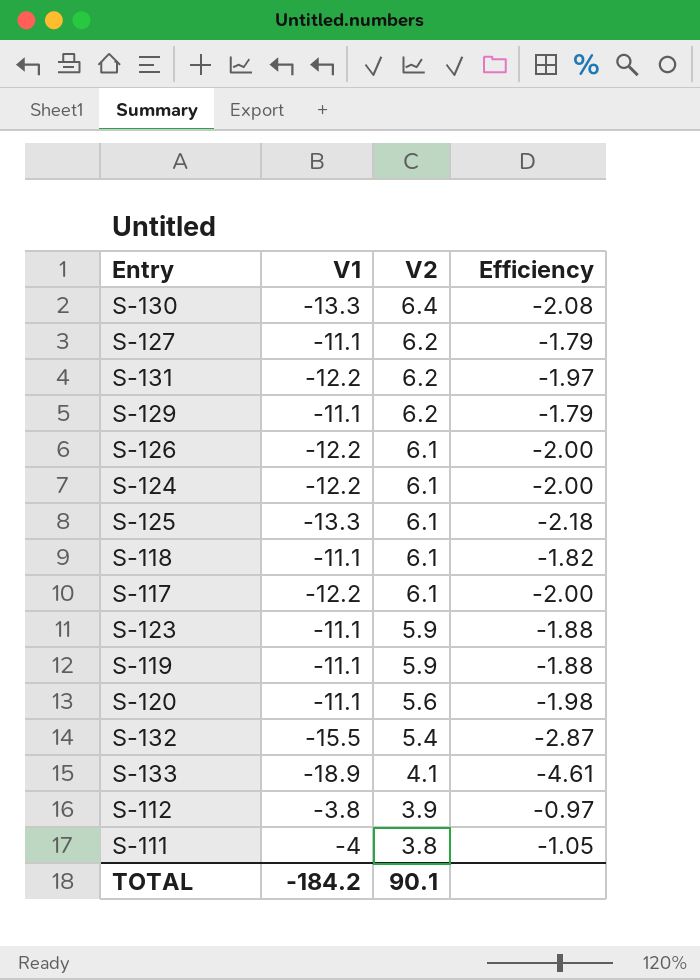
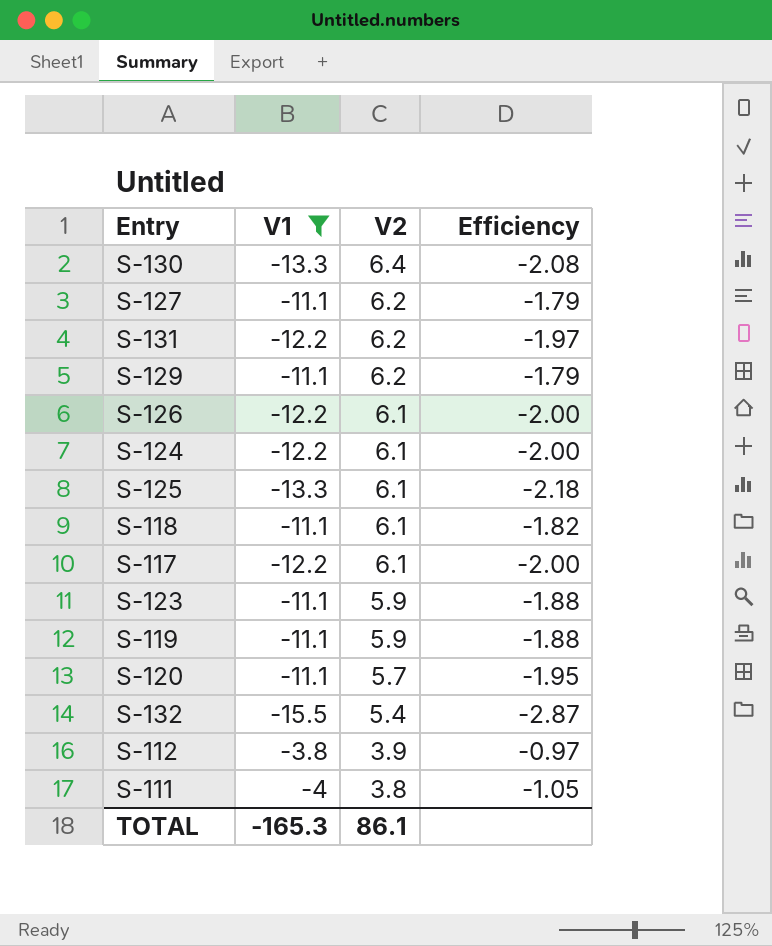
filter: none -> V1 != -18.9
S-120 | V2: 5.6 -> 5.7
S-120 | Efficiency: -1.98 -> -1.95
TOTAL | V1: -184.2 -> -165.3
TOTAL | V2: 90.1 -> 86.1

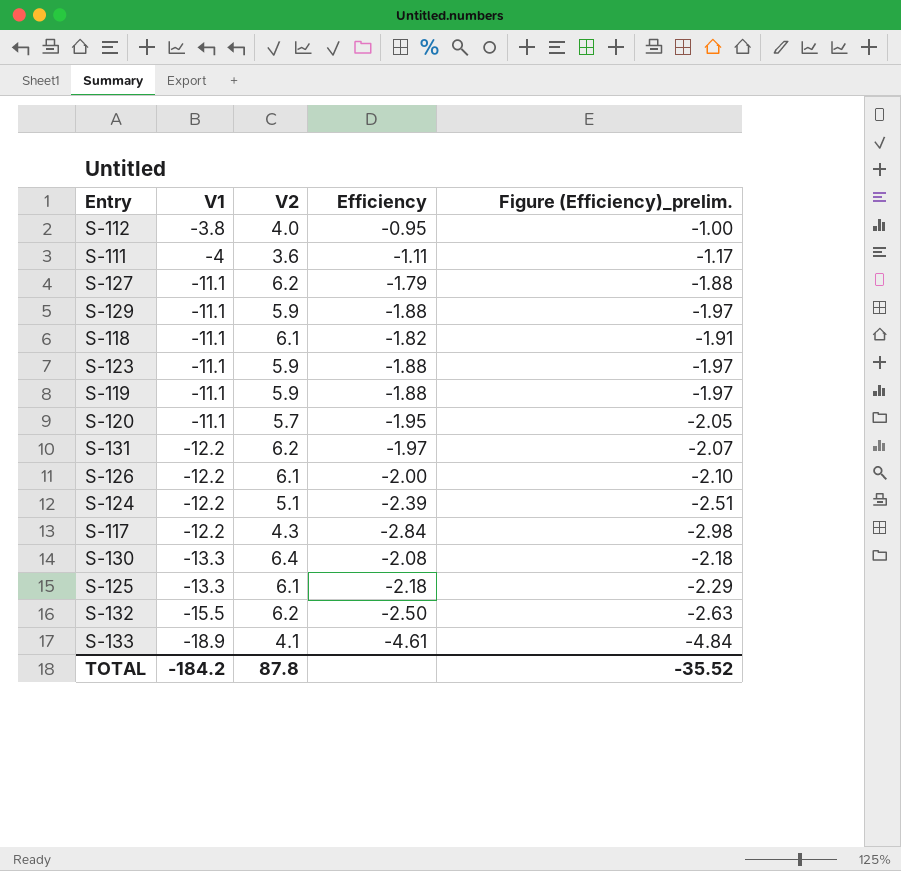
filter: V1 != -18.9 -> none
row order: V2 descending -> V1 descending
column Figure (Efficiency)_prelim. | formula: none -> [Efficiency] * 1.05
S-112 | V2: 3.9 -> 4.0
S-112 | Efficiency: -0.97 -> -0.95
S-111 | V2: 3.8 -> 3.6
S-111 | Efficiency: -1.05 -> -1.11
S-129 | V2: 6.2 -> 5.9
S-129 | Efficiency: -1.79 -> -1.88
S-124 | V2: 6.1 -> 5.1
S-124 | Efficiency: -2.00 -> -2.39
S-117 | V2: 6.1 -> 4.3
S-117 | Efficiency: -2.00 -> -2.84
S-132 | V2: 5.4 -> 6.2
S-132 | Efficiency: -2.87 -> -2.50
TOTAL | V1: -165.3 -> -184.2
TOTAL | V2: 86.1 -> 87.8

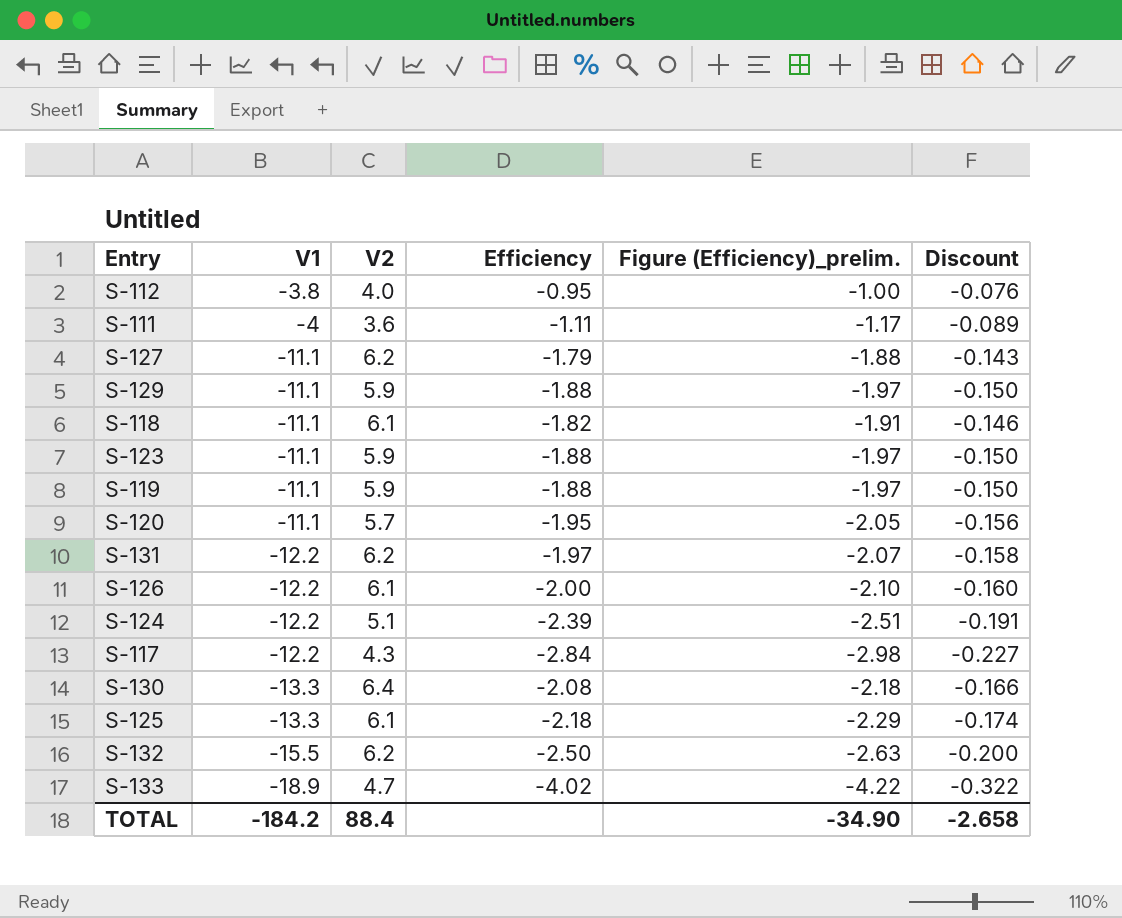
column Discount | formula: none -> [Efficiency] * 0.08
S-133 | V2: 4.1 -> 4.7
S-133 | Efficiency: -4.61 -> -4.02
S-133 | Figure (Efficiency)_prelim.: -4.84 -> -4.22
TOTAL | V2: 87.8 -> 88.4
TOTAL | Figure (Efficiency)_prelim.: -35.52 -> -34.90

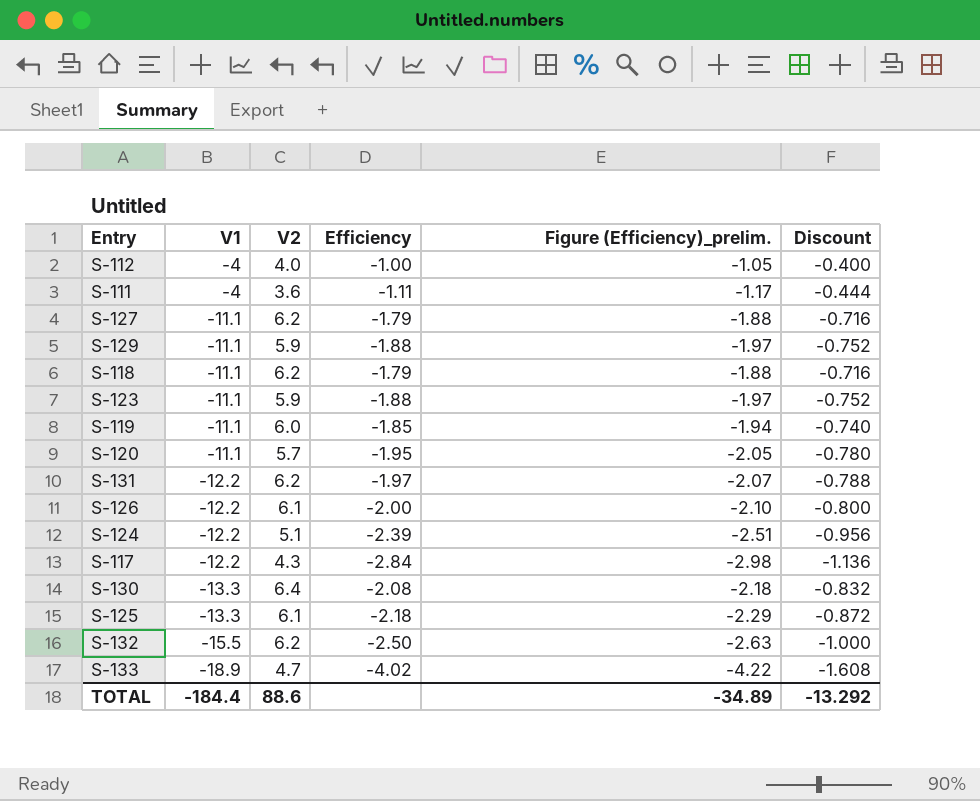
column Discount | formula: [Efficiency] * 0.08 -> [Efficiency] * 0.4
S-112 | V1: -3.8 -> -4
S-112 | Efficiency: -0.95 -> -1.00
S-112 | Figure (Efficiency)_prelim.: -1.00 -> -1.05
S-118 | V2: 6.1 -> 6.2
S-118 | Efficiency: -1.82 -> -1.79
S-118 | Figure (Efficiency)_prelim.: -1.91 -> -1.88
S-119 | V2: 5.9 -> 6.0
S-119 | Efficiency: -1.88 -> -1.85
S-119 | Figure (Efficiency)_prelim.: -1.97 -> -1.94
TOTAL | V1: -184.2 -> -184.4
TOTAL | V2: 88.4 -> 88.6
TOTAL | Figure (Efficiency)_prelim.: -34.90 -> -34.89
TOTAL | Discount: -2.658 -> -13.292

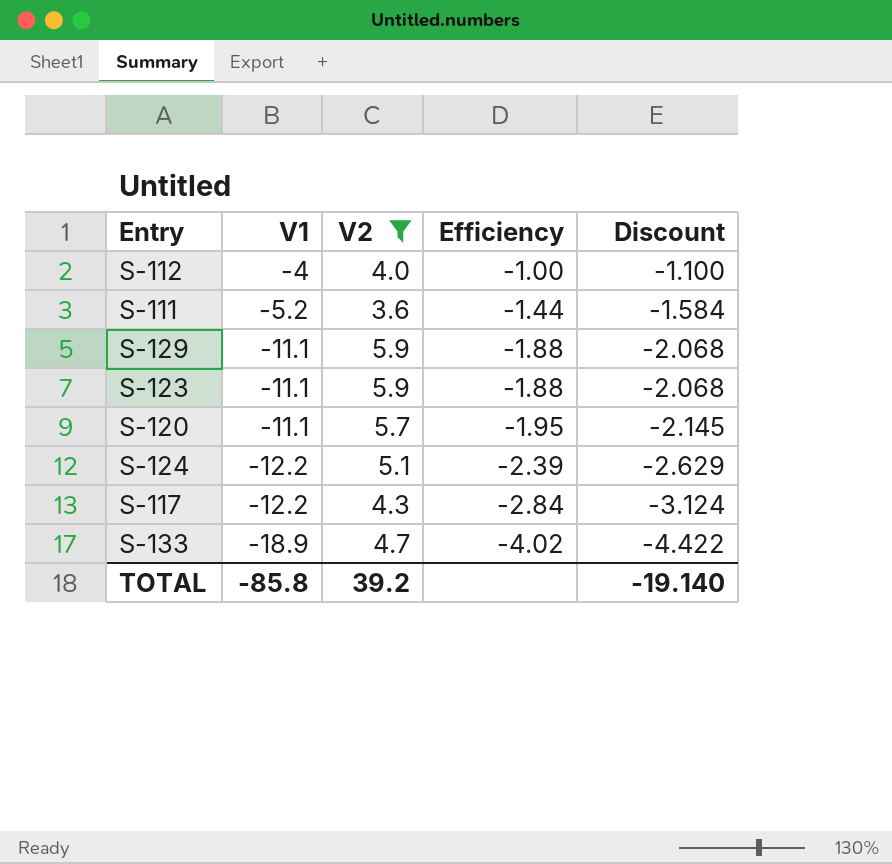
filter: none -> V2 <= 5.9
column Figure (Efficiency)_prelim. | formula: [Efficiency] * 1.05 -> none
column Discount | formula: [Efficiency] * 0.4 -> [Efficiency] * 1.1
S-111 | V1: -4 -> -5.2
S-111 | Efficiency: -1.11 -> -1.44
TOTAL | V1: -184.4 -> -85.8
TOTAL | V2: 88.6 -> 39.2
TOTAL | Discount: -13.292 -> -19.140

